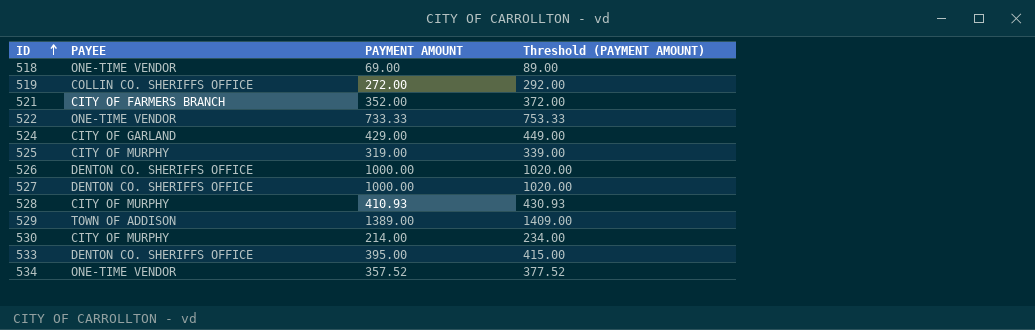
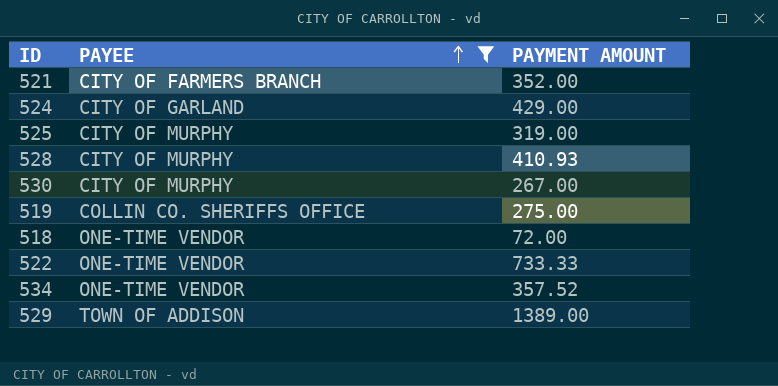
filter: none -> PAYEE != DENTON CO. SHERIFFS OFFICE
row order: ID ascending -> PAYEE ascending
column Threshold (PAYMENT AMOUNT) | formula: [PAYMENT AMOUNT] + 20 -> none
530 | PAYMENT AMOUNT: 214.00 -> 267.00
519 | PAYMENT AMOUNT: 272.00 -> 275.00
518 | PAYMENT AMOUNT: 69.00 -> 72.00

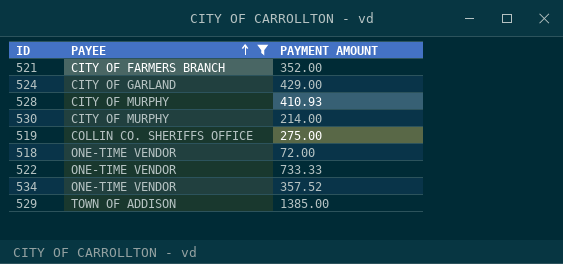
row 525: CITY OF MURPHY | 319.00 -> none
530 | PAYMENT AMOUNT: 267.00 -> 214.00
529 | PAYMENT AMOUNT: 1389.00 -> 1385.00

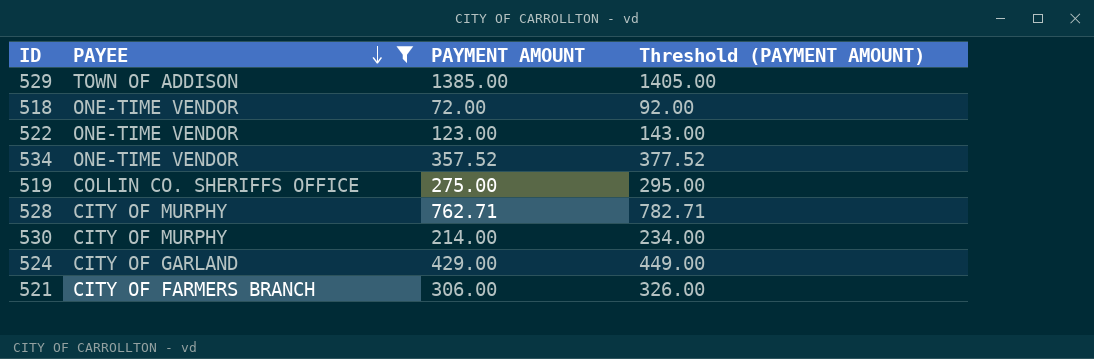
row order: PAYEE ascending -> PAYEE descending
column Threshold (PAYMENT AMOUNT) | formula: none -> [PAYMENT AMOUNT] + 20
522 | PAYMENT AMOUNT: 733.33 -> 123.00
528 | PAYMENT AMOUNT: 410.93 -> 762.71
521 | PAYMENT AMOUNT: 352.00 -> 306.00

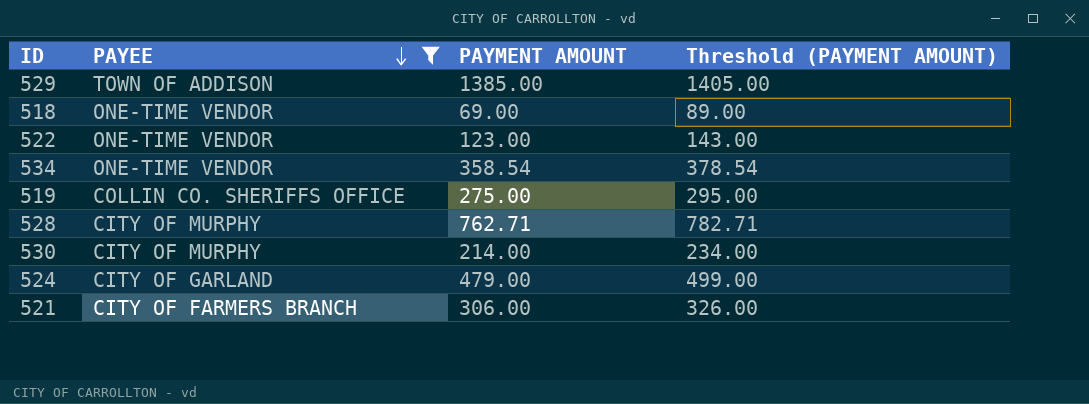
518 | PAYMENT AMOUNT: 72.00 -> 69.00
518 | Threshold (PAYMENT AMOUNT): 92.00 -> 89.00
534 | PAYMENT AMOUNT: 357.52 -> 358.54
534 | Threshold (PAYMENT AMOUNT): 377.52 -> 378.54
524 | PAYMENT AMOUNT: 429.00 -> 479.00
524 | Threshold (PAYMENT AMOUNT): 449.00 -> 499.00

